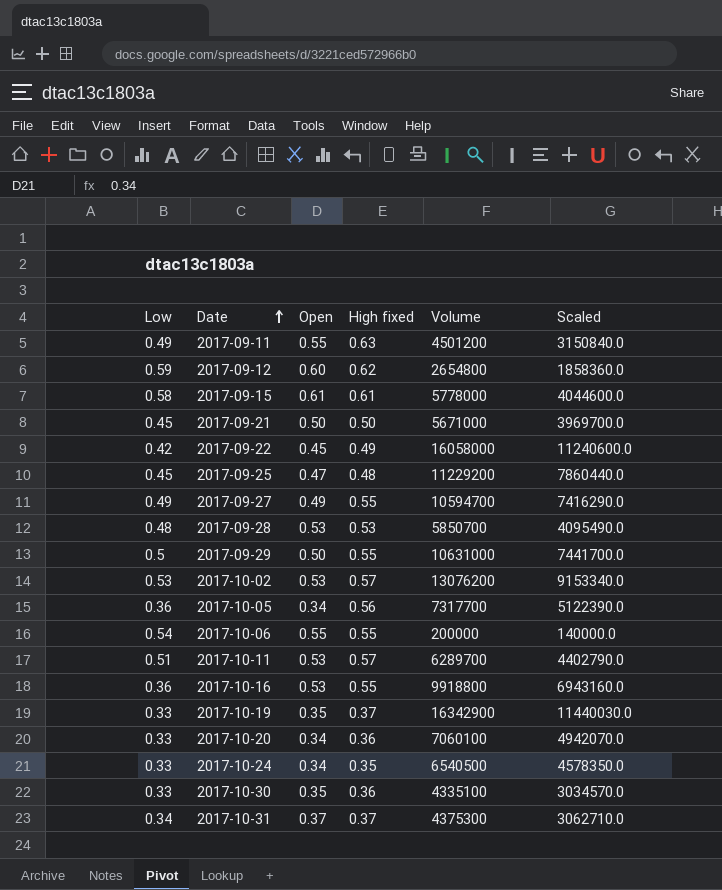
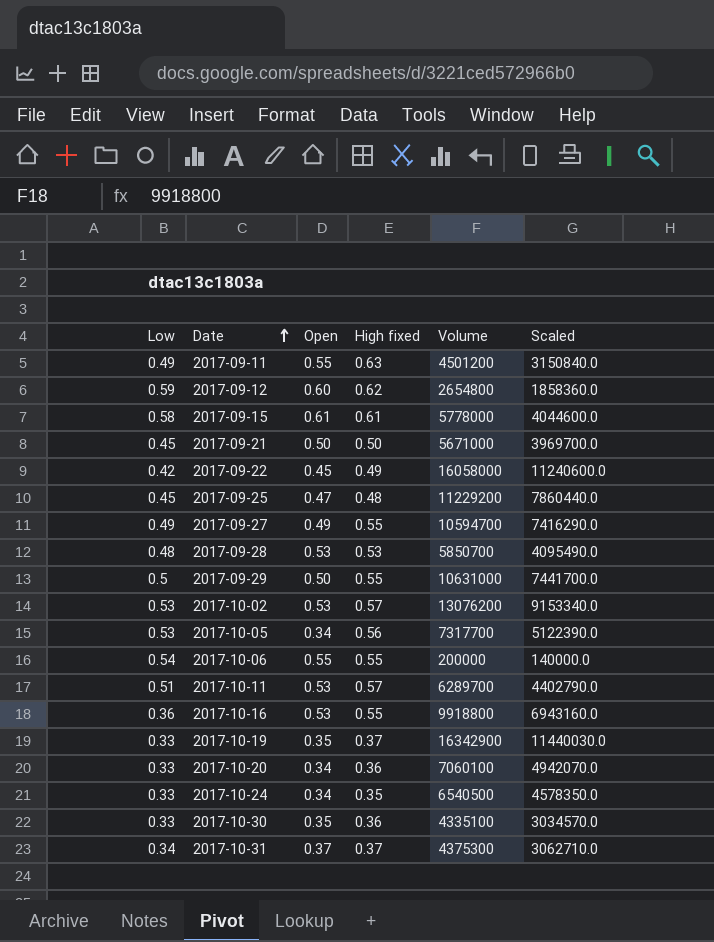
2017-10-05 | Low: 0.36 -> 0.53

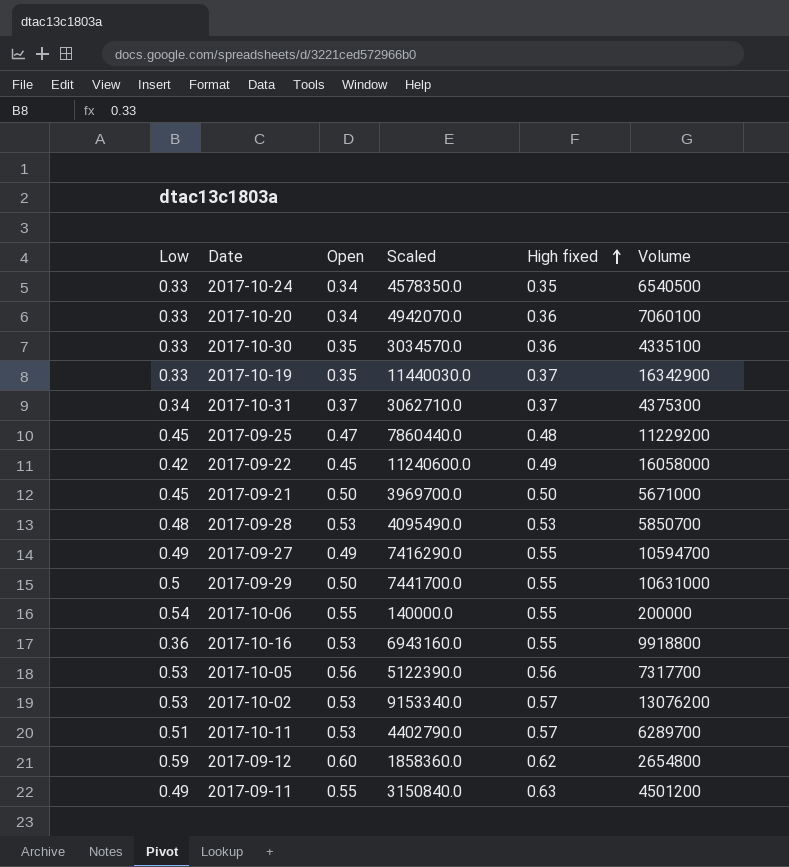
row order: Date ascending -> High fixed ascending
column Scaled | position: 6 -> 4
row 2017-09-15: 0.58 | 0.61 | 0.61 | 5778000 | 4044600.0 -> none
2017-10-05 | Open: 0.34 -> 0.56

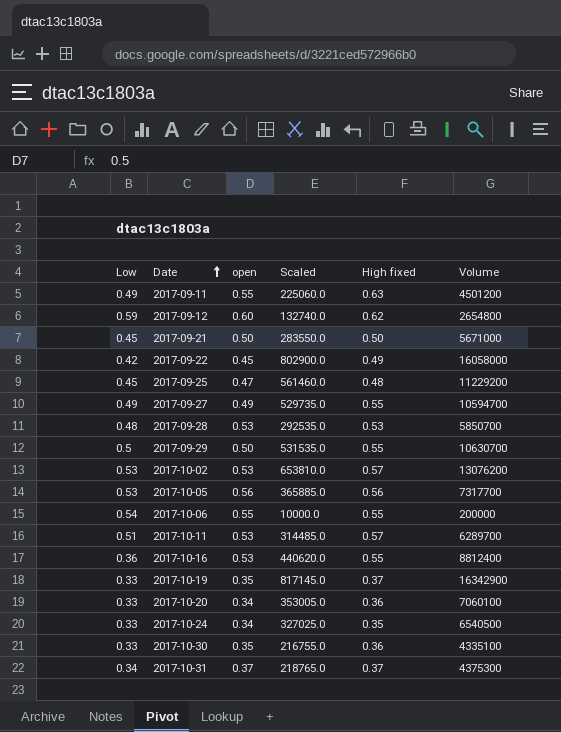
row order: High fixed ascending -> Date ascending
column name: Open -> open
column Scaled | formula: [Volume] * 0.7 -> [Volume] * 0.05
2017-09-29 | Volume: 10631000 -> 10630700
2017-10-16 | Volume: 9918800 -> 8812400

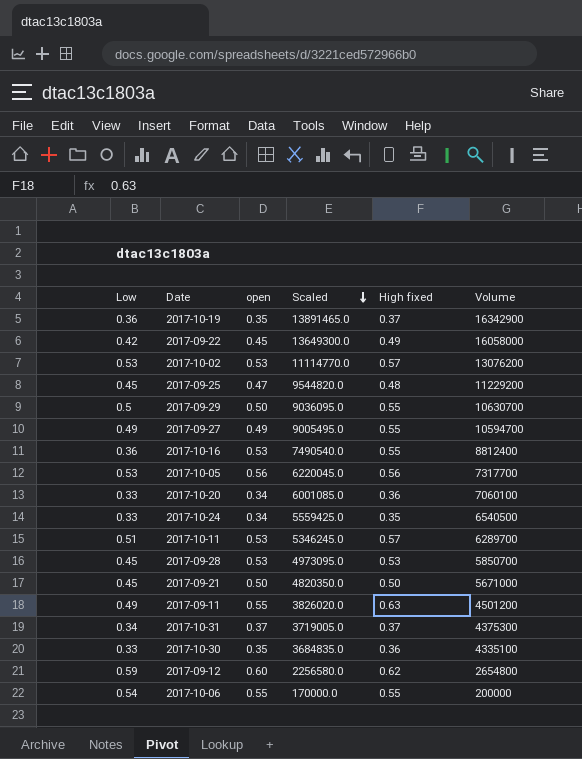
row order: Date ascending -> Scaled descending
column Scaled | formula: [Volume] * 0.05 -> [Volume] * 0.85
2017-10-19 | Low: 0.33 -> 0.36
2017-09-28 | Low: 0.48 -> 0.45

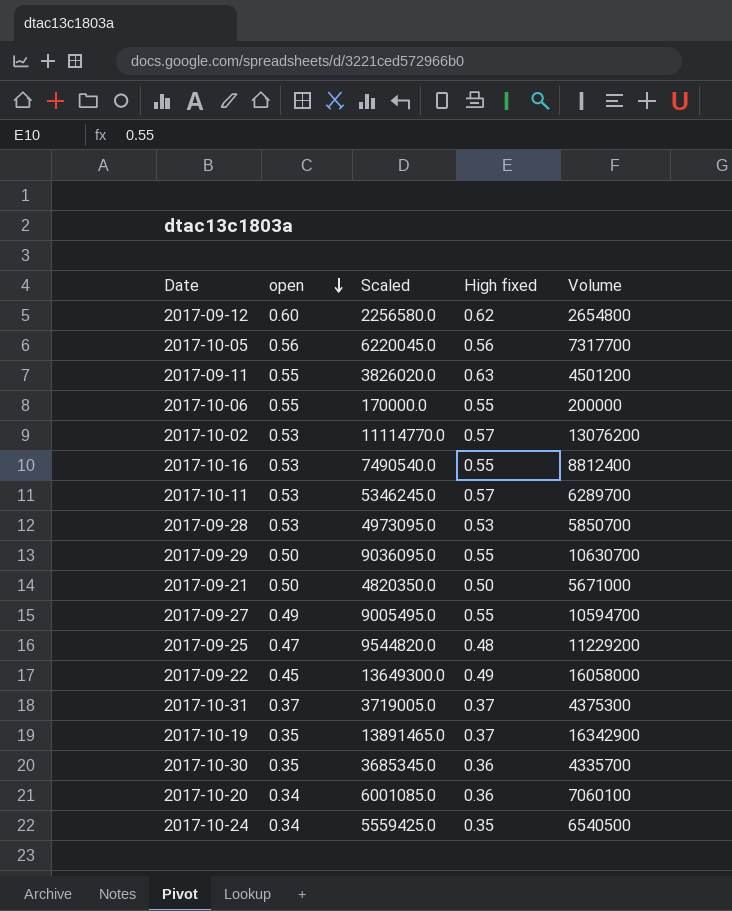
row order: Scaled descending -> open descending
column Low | position: 1 -> none
2017-10-30 | Scaled: 3684835.0 -> 3685345.0
2017-10-30 | Volume: 4335100 -> 4335700

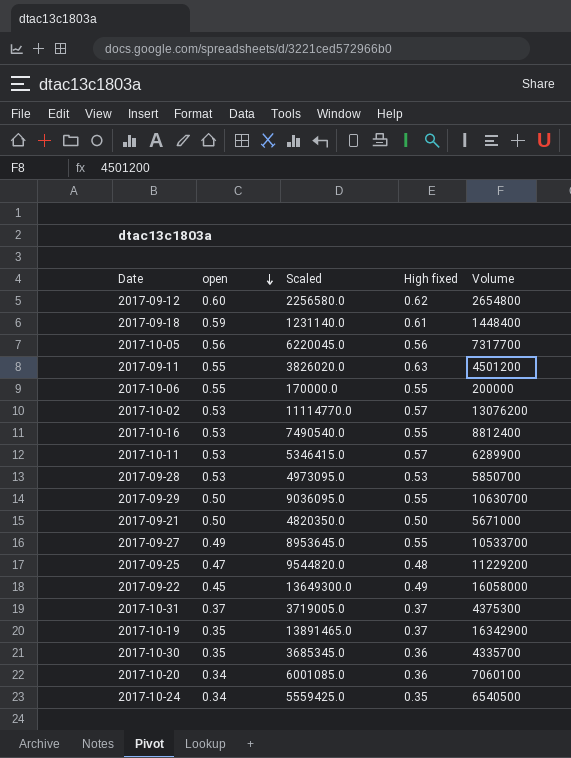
row 2017-09-18: none -> 0.59 | 1231140.0 | 0.61 | 1448400
2017-10-11 | Scaled: 5346245.0 -> 5346415.0
2017-10-11 | Volume: 6289700 -> 6289900
2017-09-27 | Scaled: 9005495.0 -> 8953645.0
2017-09-27 | Volume: 10594700 -> 10533700

